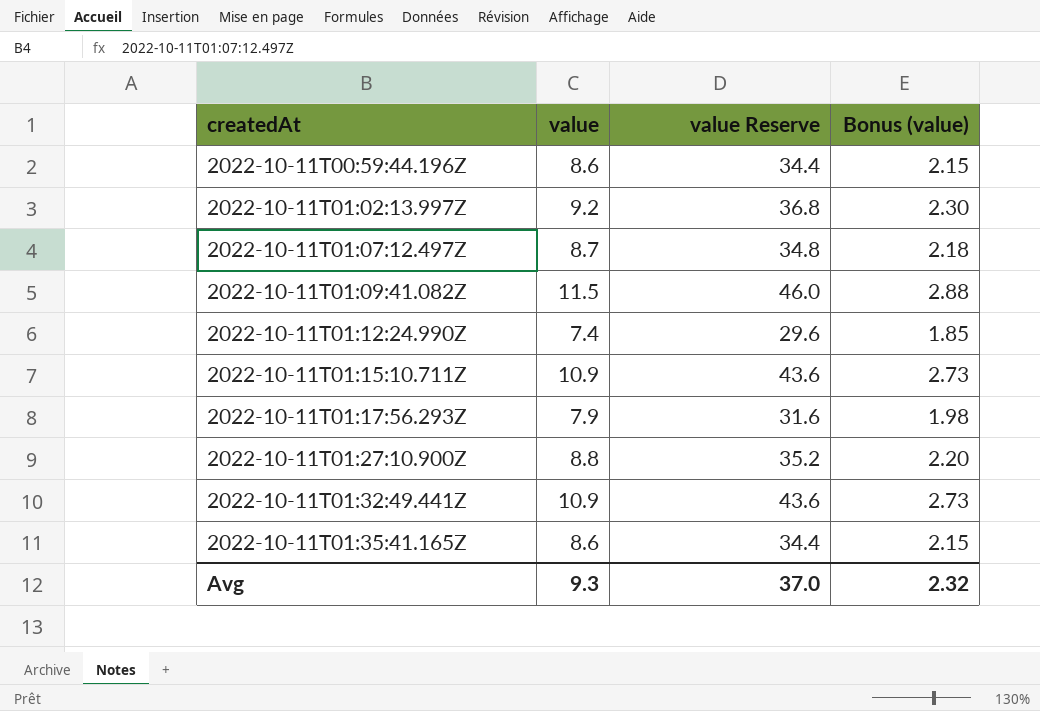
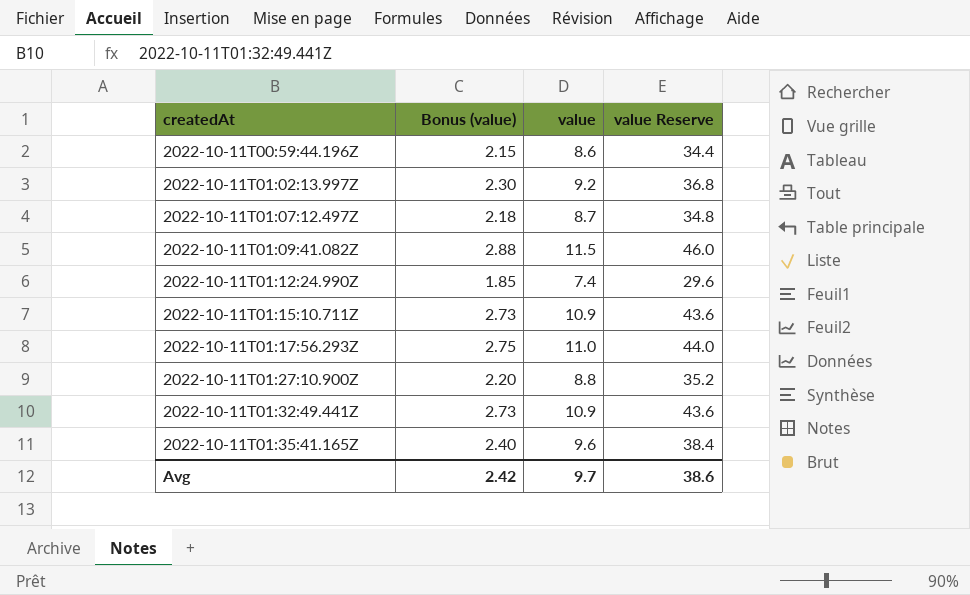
column Bonus (value) | position: 4 -> 2
2022-10-11T01:17:56.293Z | Bonus (value): 1.98 -> 2.75
2022-10-11T01:17:56.293Z | value: 7.9 -> 11.0
2022-10-11T01:17:56.293Z | value Reserve: 31.6 -> 44.0
2022-10-11T01:35:41.165Z | Bonus (value): 2.15 -> 2.40
2022-10-11T01:35:41.165Z | value: 8.6 -> 9.6
2022-10-11T01:35:41.165Z | value Reserve: 34.4 -> 38.4
Avg | Bonus (value): 2.32 -> 2.42
Avg | value: 9.3 -> 9.7
Avg | value Reserve: 37.0 -> 38.6

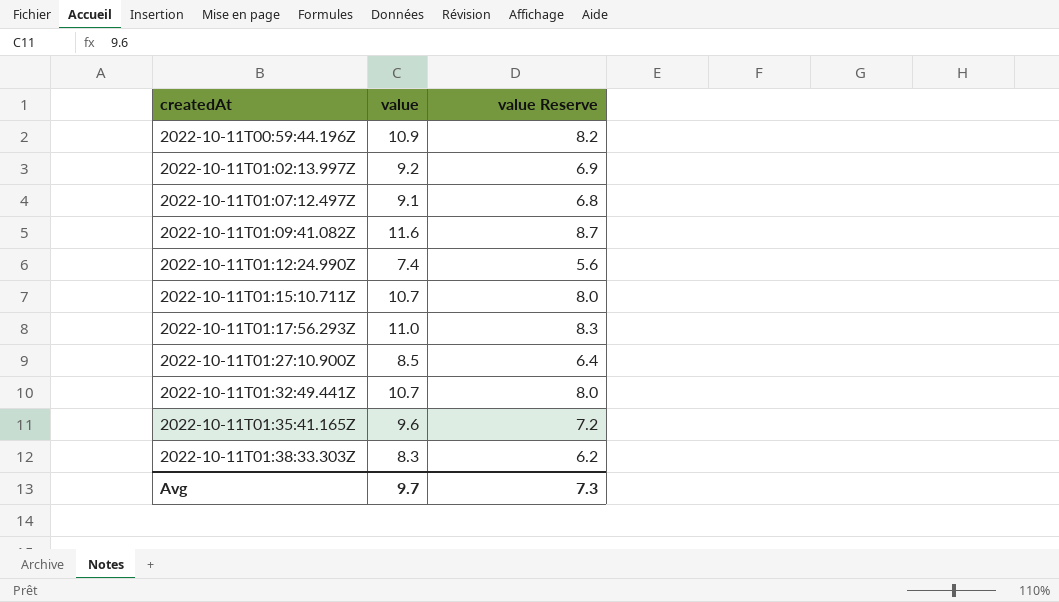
column Bonus (value) | formula: [value] * 0.25 -> none
column value Reserve | formula: [value] * 4 -> [value] * 0.75
2022-10-11T00:59:44.196Z | value: 8.6 -> 10.9
2022-10-11T01:07:12.497Z | value: 8.7 -> 9.1
2022-10-11T01:09:41.082Z | value: 11.5 -> 11.6
2022-10-11T01:15:10.711Z | value: 10.9 -> 10.7
2022-10-11T01:27:10.900Z | value: 8.8 -> 8.5
2022-10-11T01:32:49.441Z | value: 10.9 -> 10.7
row 2022-10-11T01:38:33.303Z: none -> 8.3 | 6.2
Avg | value Reserve: 38.6 -> 7.3

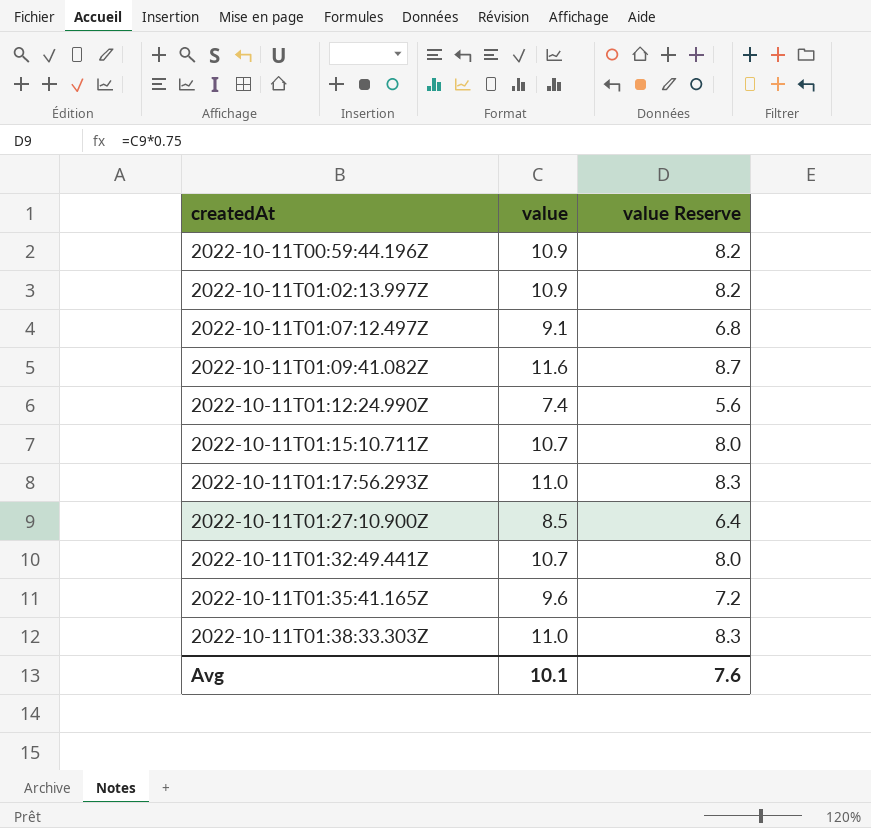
2022-10-11T01:02:13.997Z | value: 9.2 -> 10.9
2022-10-11T01:02:13.997Z | value Reserve: 6.9 -> 8.2
2022-10-11T01:38:33.303Z | value: 8.3 -> 11.0
2022-10-11T01:38:33.303Z | value Reserve: 6.2 -> 8.3
Avg | value: 9.7 -> 10.1
Avg | value Reserve: 7.3 -> 7.6

